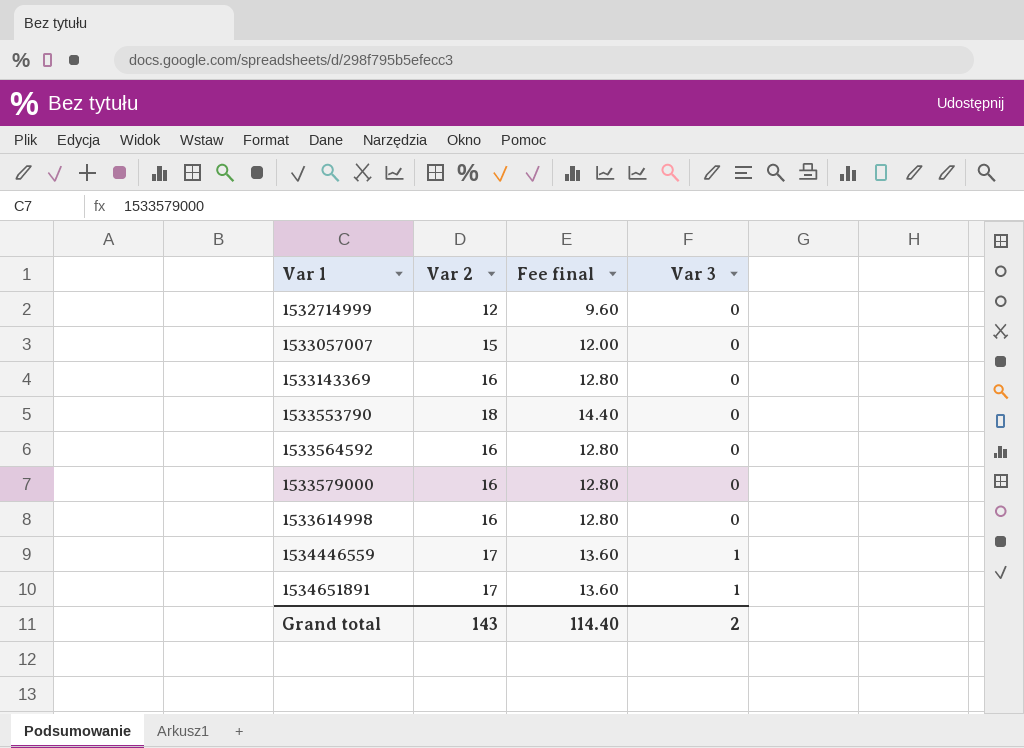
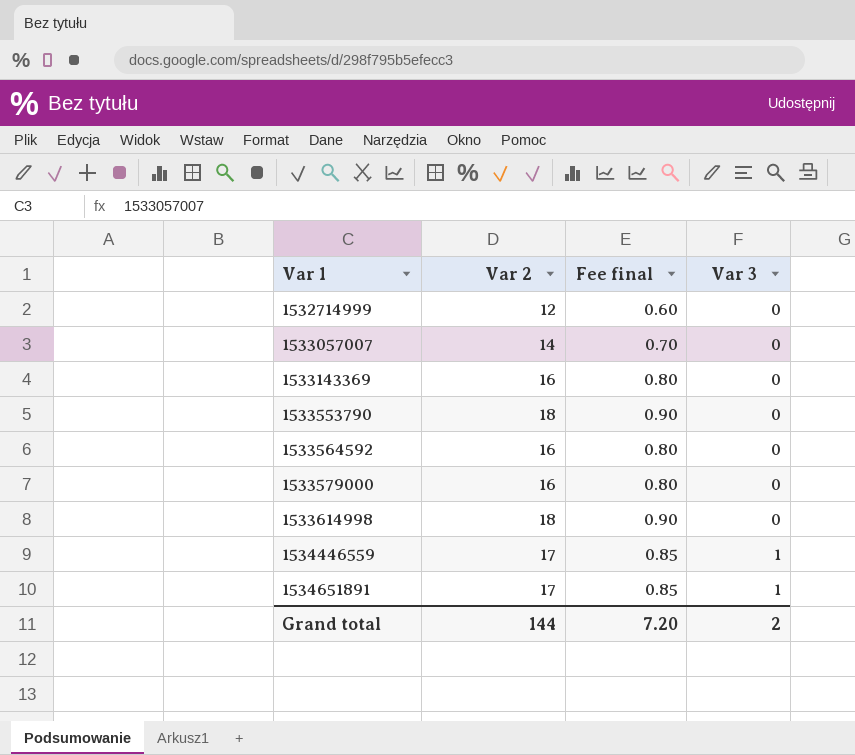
column Fee final | formula: [Var 2] * 0.8 -> [Var 2] * 0.05
1533057007 | Var 2: 15 -> 14
1533614998 | Var 2: 16 -> 18
Grand total | Var 2: 143 -> 144
Grand total | Fee final: 114.40 -> 7.20

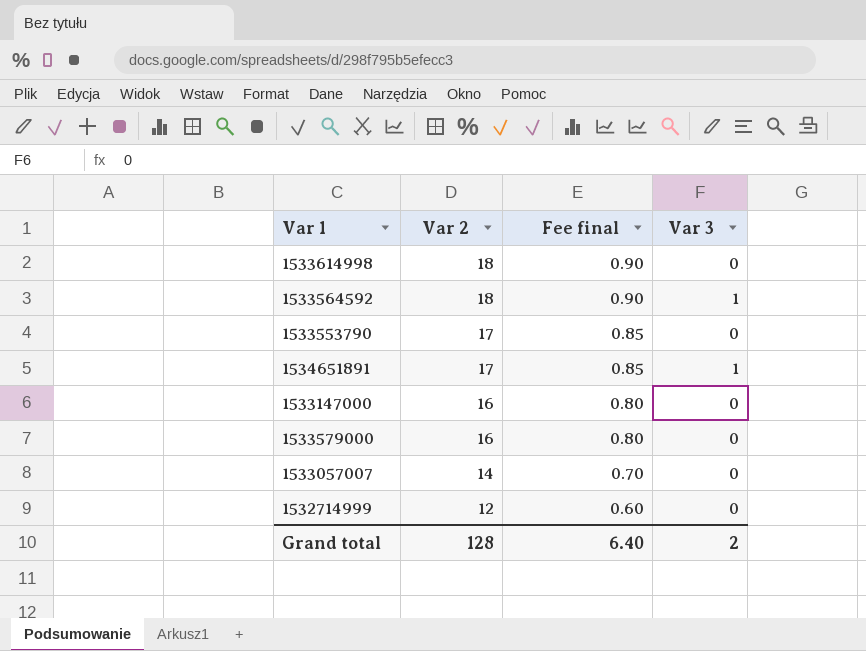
row order: Var 1 ascending -> Var 2 descending
row 1533143369: 16 | 0.80 | 0 -> none
row 1534446559: 17 | 0.85 | 1 -> none
1533564592 | Var 2: 16 -> 18
1533564592 | Fee final: 0.80 -> 0.90
1533564592 | Var 3: 0 -> 1
1533553790 | Var 2: 18 -> 17
1533553790 | Fee final: 0.90 -> 0.85
row 1533147000: none -> 16 | 0.80 | 0
Grand total | Var 2: 144 -> 128
Grand total | Fee final: 7.20 -> 6.40

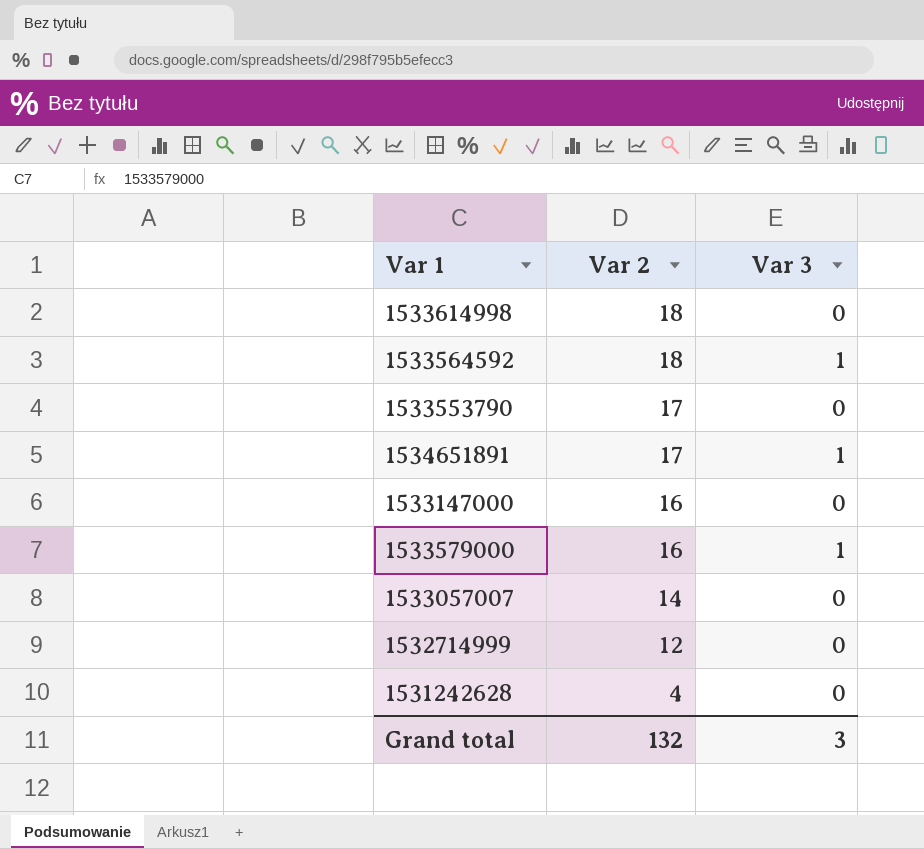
column Fee final | formula: [Var 2] * 0.05 -> none
1533579000 | Var 3: 0 -> 1
row 1531242628: none -> 4 | 0
Grand total | Var 2: 128 -> 132
Grand total | Var 3: 2 -> 3

